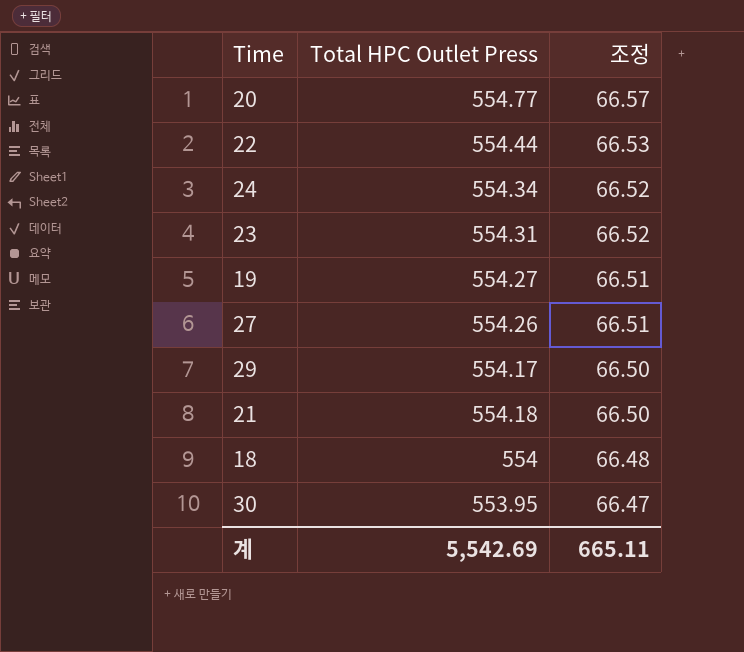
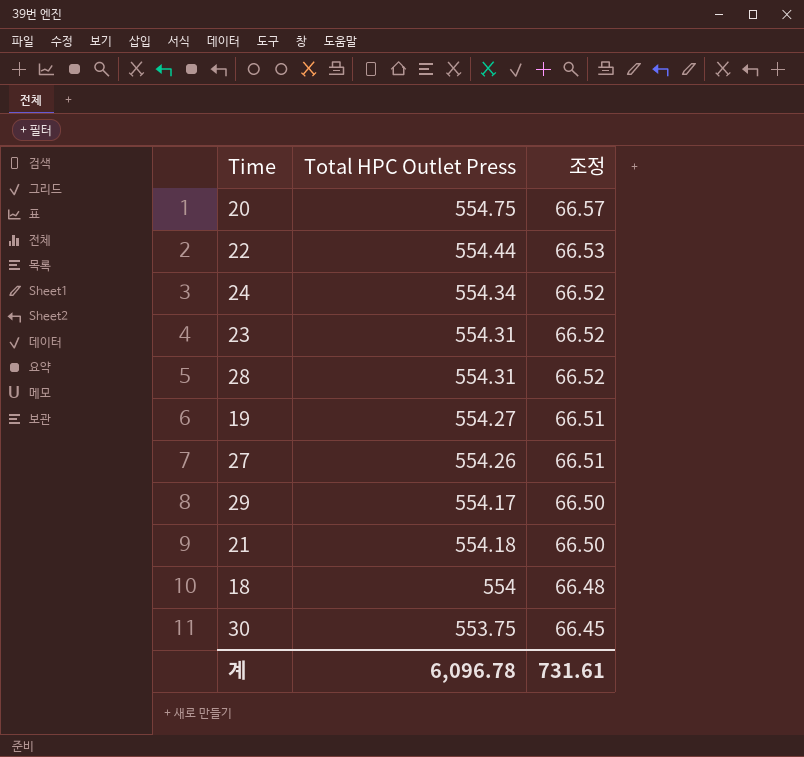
20 | Total HPC Outlet Press: 554.77 -> 554.75
row 28: none -> 554.31 | 66.52
30 | Total HPC Outlet Press: 553.95 -> 553.75
30 | 조정: 66.47 -> 66.45
계 | Total HPC Outlet Press: 5,542.69 -> 6,096.78
계 | 조정: 665.11 -> 731.61

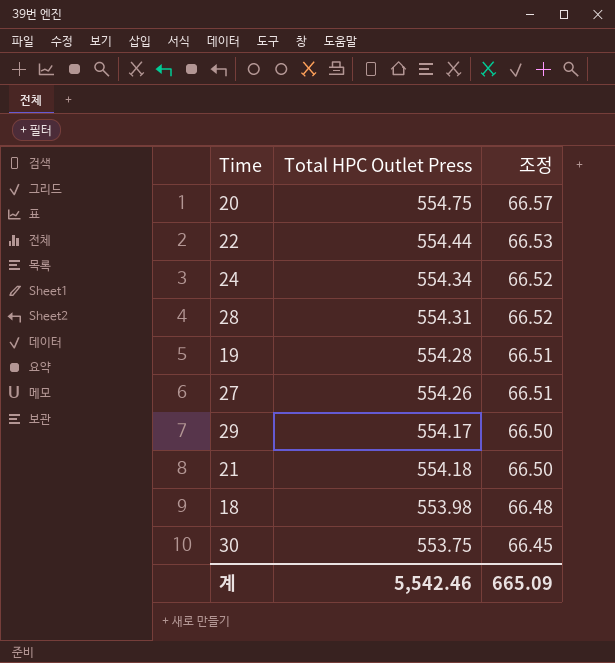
row 23: 554.31 | 66.52 -> none
19 | Total HPC Outlet Press: 554.27 -> 554.28
18 | Total HPC Outlet Press: 554 -> 553.98
계 | Total HPC Outlet Press: 6,096.78 -> 5,542.46
계 | 조정: 731.61 -> 665.09

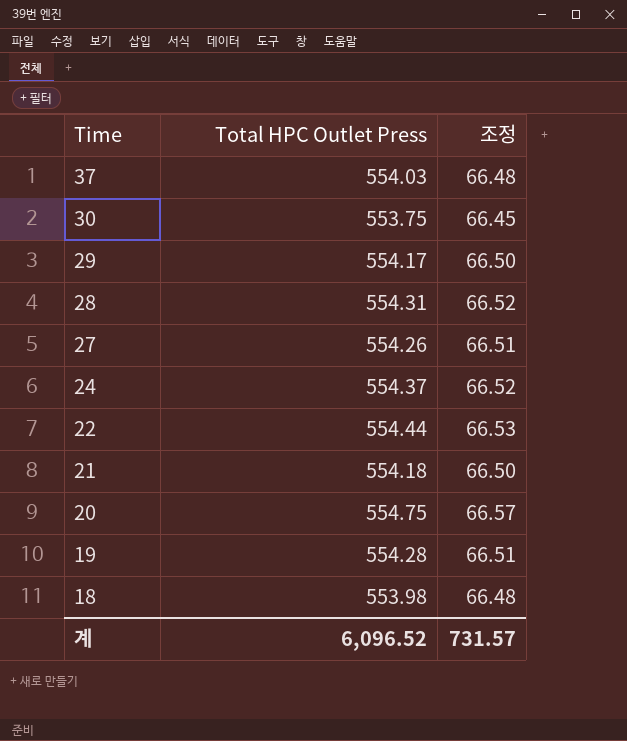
row order: 조정 descending -> Time descending
row 37: none -> 554.03 | 66.48
24 | Total HPC Outlet Press: 554.34 -> 554.37
계 | Total HPC Outlet Press: 5,542.46 -> 6,096.52
계 | 조정: 665.09 -> 731.57

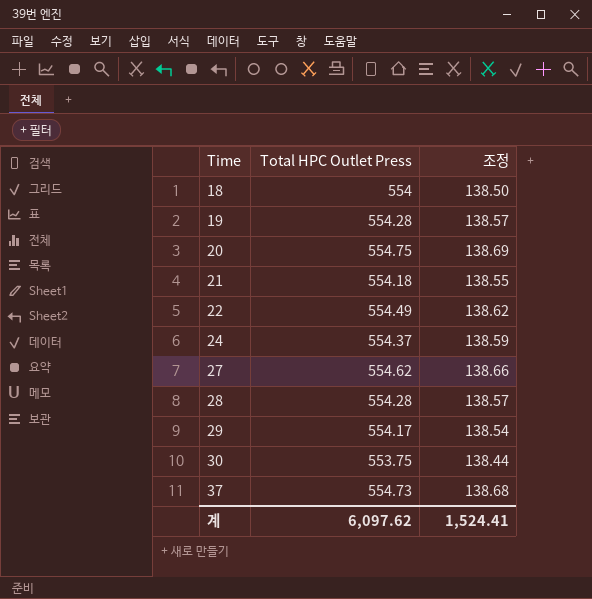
row order: Time descending -> Time ascending
column 조정 | formula: [Total HPC Outlet Press] * 0.12 -> [Total HPC Outlet Press] * 0.25
18 | Total HPC Outlet Press: 553.98 -> 554
22 | Total HPC Outlet Press: 554.44 -> 554.49
27 | Total HPC Outlet Press: 554.26 -> 554.62
28 | Total HPC Outlet Press: 554.31 -> 554.28
37 | Total HPC Outlet Press: 554.03 -> 554.73
계 | Total HPC Outlet Press: 6,096.52 -> 6,097.62
계 | 조정: 731.57 -> 1,524.41

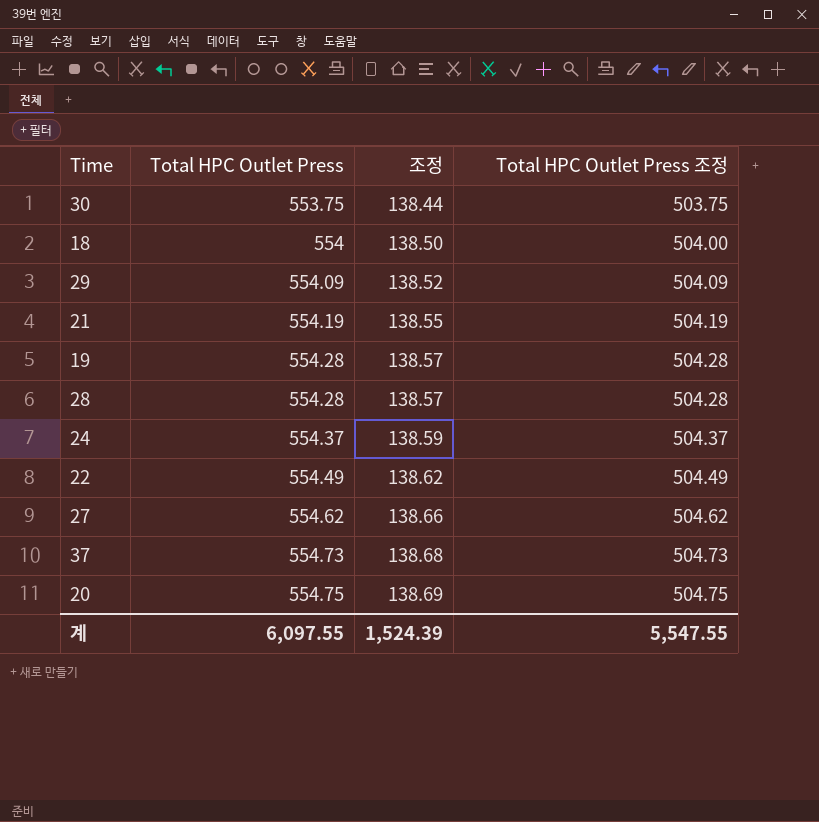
row order: Time ascending -> Total HPC Outlet Press ascending
column Total HPC Outlet Press 조정 | formula: none -> [Total HPC Outlet Press] - 50
29 | Total HPC Outlet Press: 554.17 -> 554.09
29 | 조정: 138.54 -> 138.52
21 | Total HPC Outlet Press: 554.18 -> 554.19
계 | Total HPC Outlet Press: 6,097.62 -> 6,097.55
계 | 조정: 1,524.41 -> 1,524.39

